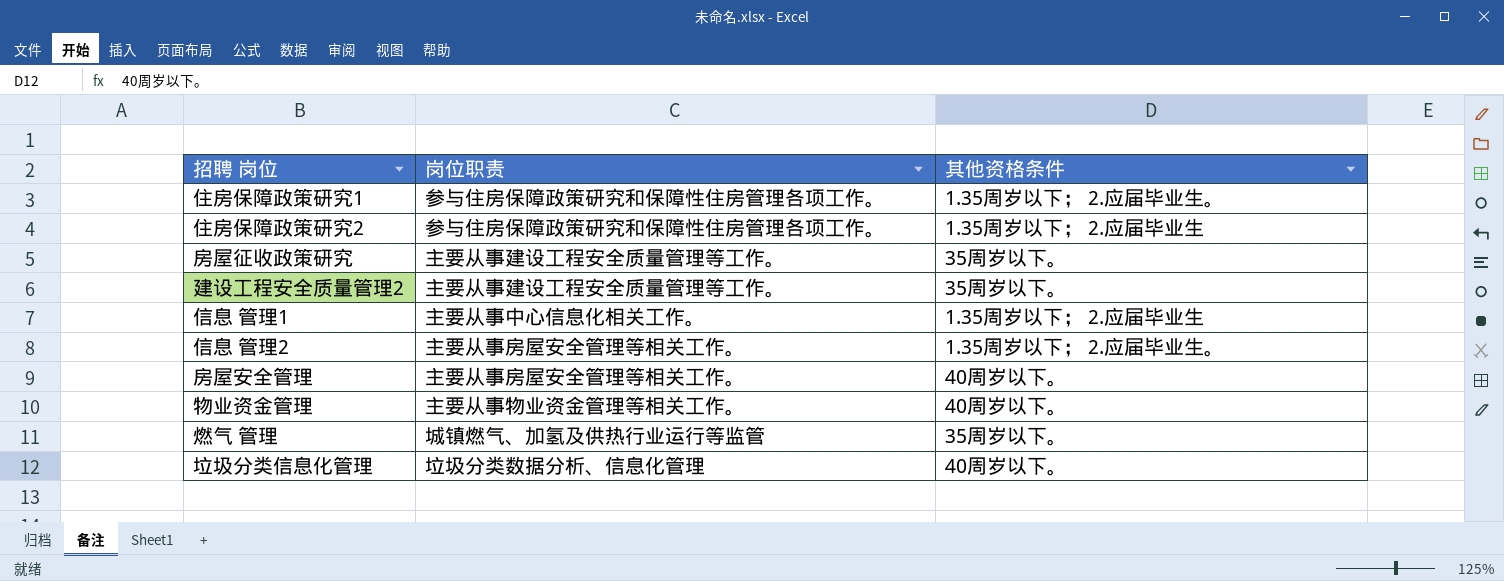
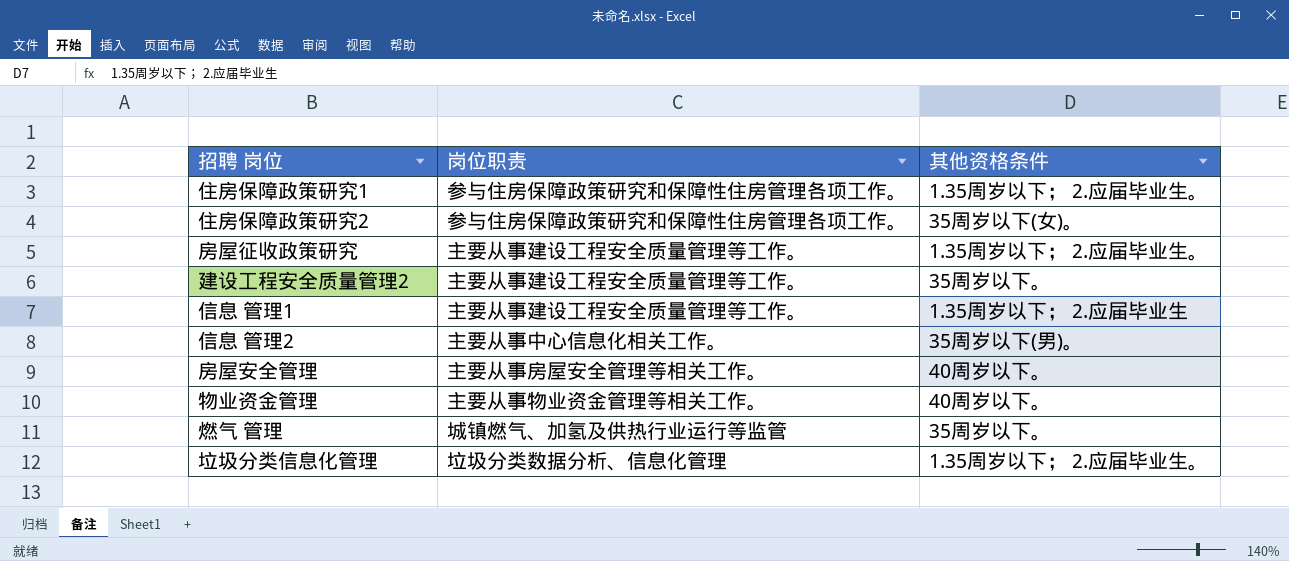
住房保障政策研究2 | 其他资格条件: 1.35周岁以下； 2.应届毕业生 -> 35周岁以下(女)。
房屋征收政策研究 | 其他资格条件: 35周岁以下。 -> 1.35周岁以下； 2.应届毕业生。
信息 管理1 | 岗位职责: 主要从事中心信息化相关工作。 -> 主要从事建设工程安全质量管理等工作。
信息 管理2 | 岗位职责: 主要从事房屋安全管理等相关工作。 -> 主要从事中心信息化相关工作。
信息 管理2 | 其他资格条件: 1.35周岁以下； 2.应届毕业生。 -> 35周岁以下(男)。
垃圾分类信息化管理 | 其他资格条件: 40周岁以下。 -> 1.35周岁以下； 2.应届毕业生。

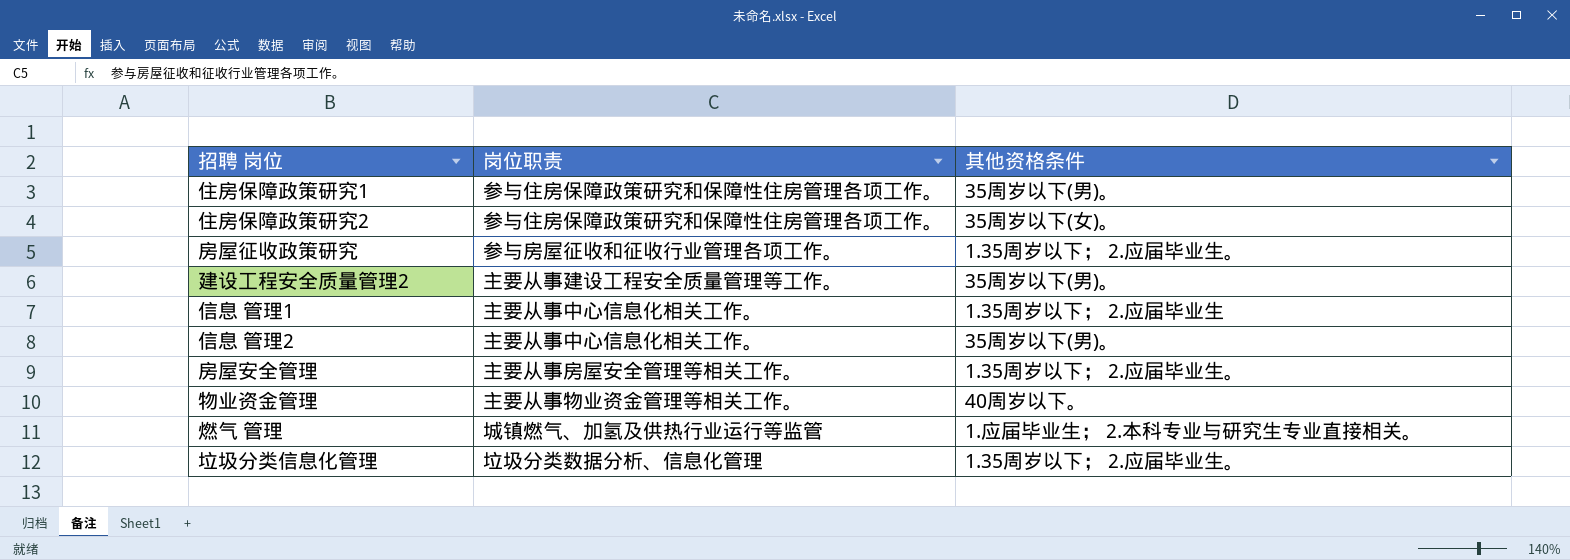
住房保障政策研究1 | 其他资格条件: 1.35周岁以下； 2.应届毕业生。 -> 35周岁以下(男)。
房屋征收政策研究 | 岗位职责: 主要从事建设工程安全质量管理等工作。 -> 参与房屋征收和征收行业管理各项工作。
建设工程安全质量管理2 | 其他资格条件: 35周岁以下。 -> 35周岁以下(男)。
信息 管理1 | 岗位职责: 主要从事建设工程安全质量管理等工作。 -> 主要从事中心信息化相关工作。
房屋安全管理 | 其他资格条件: 40周岁以下。 -> 1.35周岁以下； 2.应届毕业生。
燃气 管理 | 其他资格条件: 35周岁以下。 -> 1.应届毕业生； 2.本科专业与研究生专业直接相关。

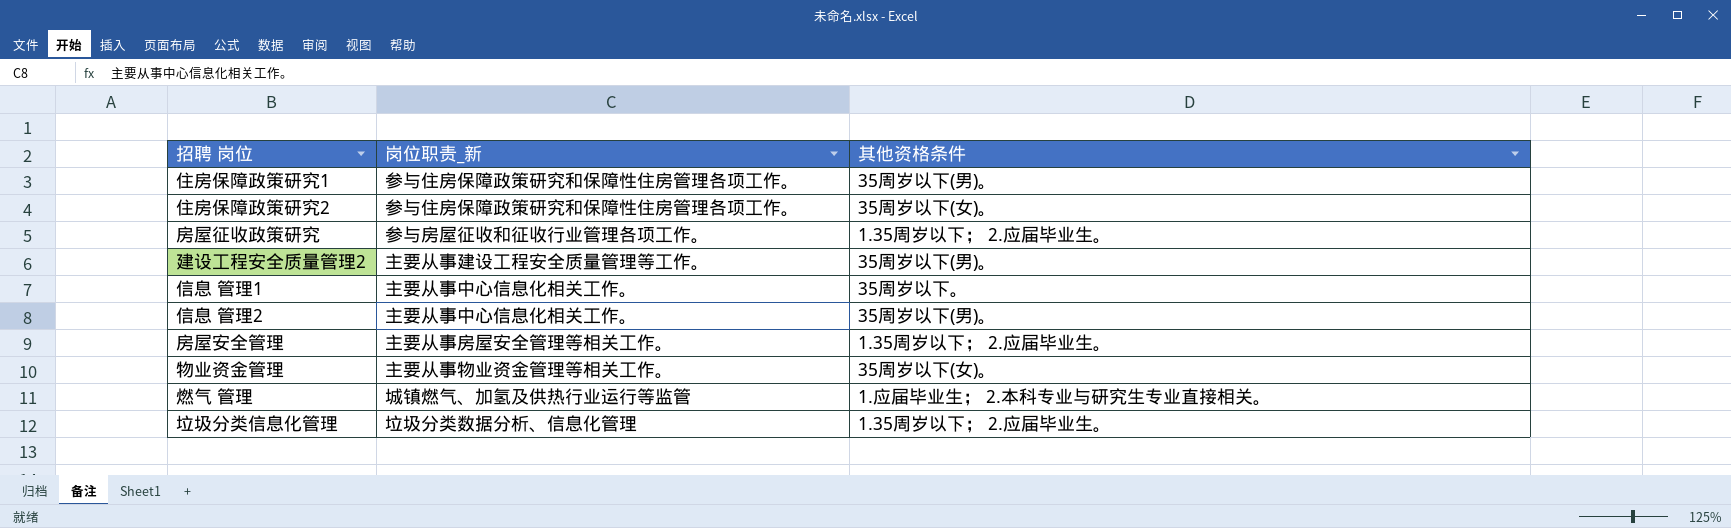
column name: 岗位职责 -> 岗位职责_新
信息 管理1 | 其他资格条件: 1.35周岁以下； 2.应届毕业生 -> 35周岁以下。
物业资金管理 | 其他资格条件: 40周岁以下。 -> 35周岁以下(女)。

